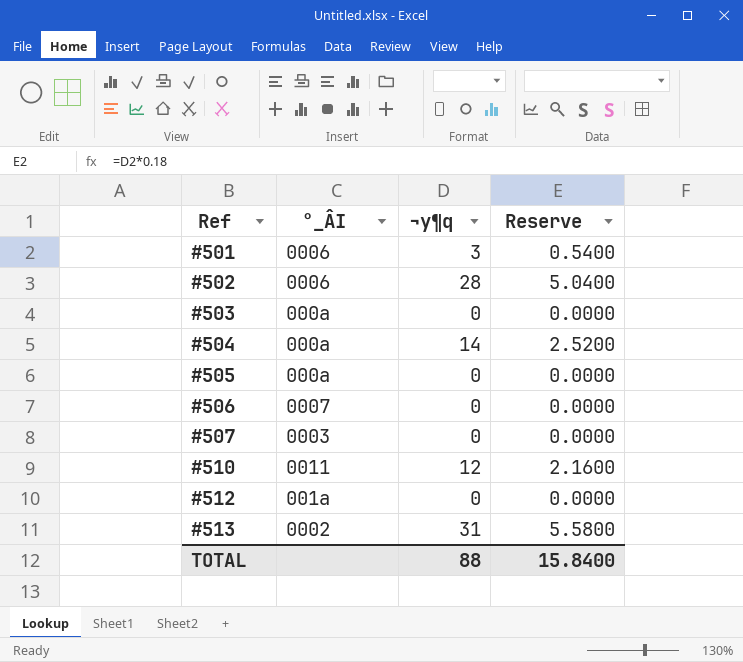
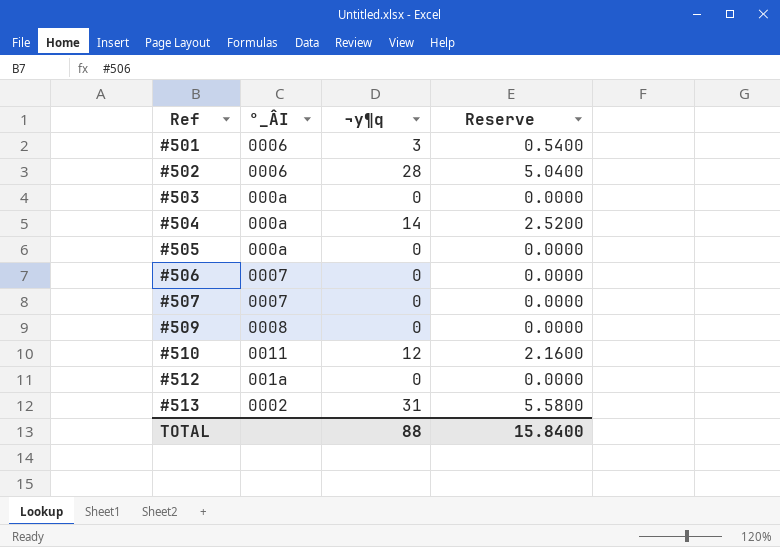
#507 | °_ÂI: 0003 -> 0007
row #509: none -> 0008 | 0 | 0.0000

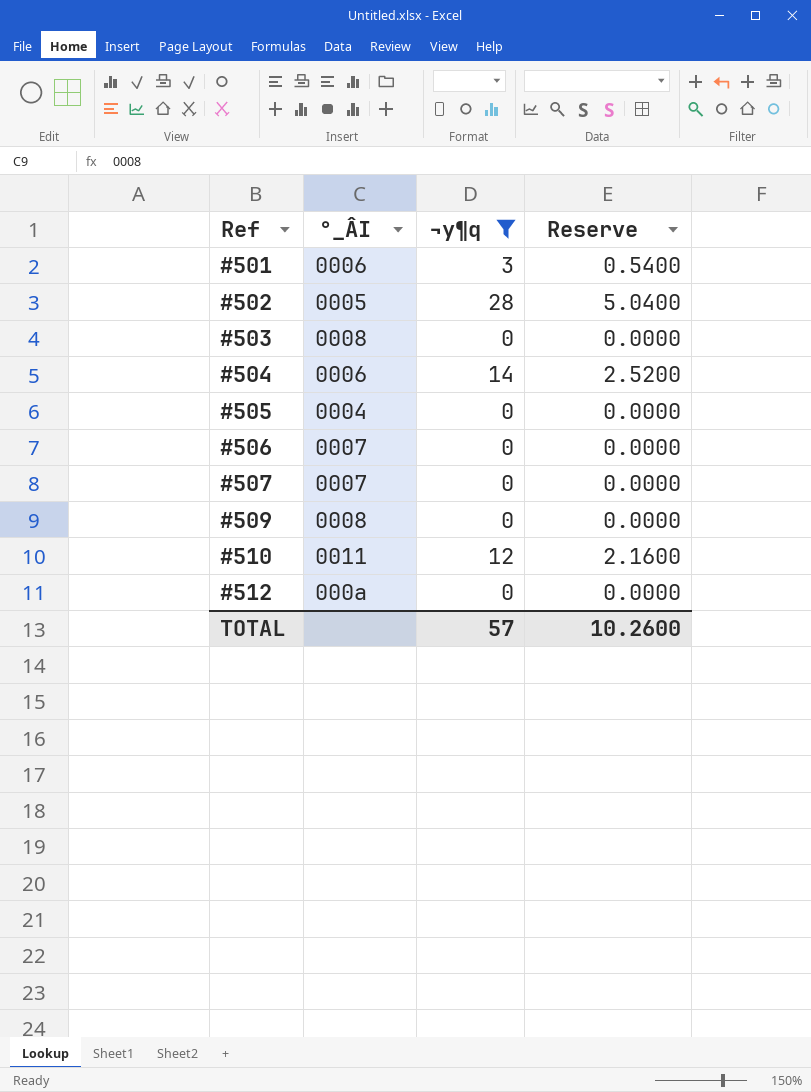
filter: none -> ¬y¶q != 31
#502 | °_ÂI: 0006 -> 0005
#503 | °_ÂI: 000a -> 0008
#504 | °_ÂI: 000a -> 0006
#505 | °_ÂI: 000a -> 0004
#512 | °_ÂI: 001a -> 000a
TOTAL | ¬y¶q: 88 -> 57
TOTAL | Reserve: 15.8400 -> 10.2600

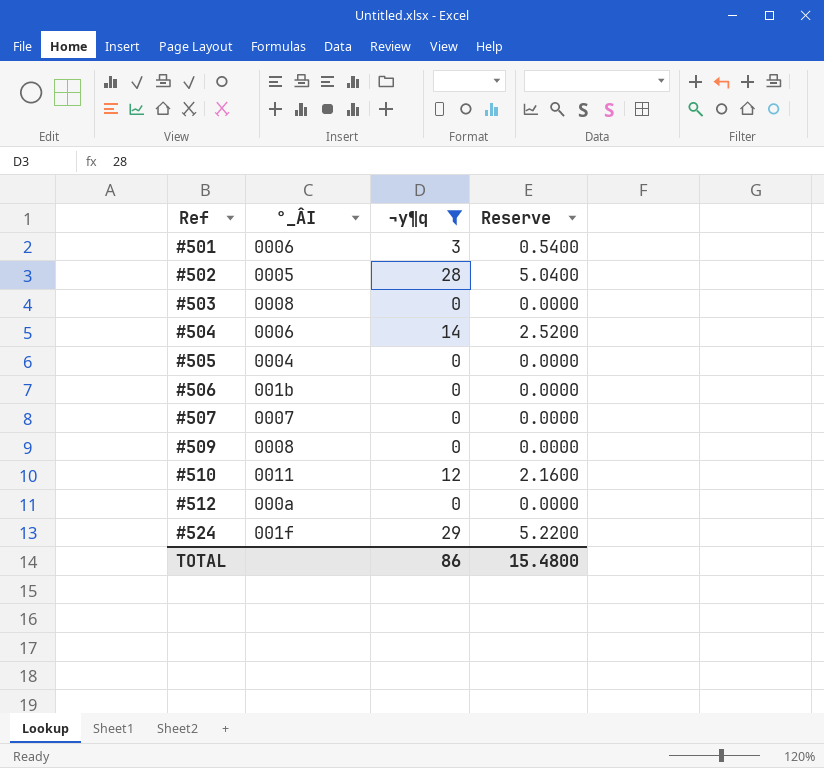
#506 | °_ÂI: 0007 -> 001b
row #524: none -> 001f | 29 | 5.2200
TOTAL | ¬y¶q: 57 -> 86
TOTAL | Reserve: 10.2600 -> 15.4800

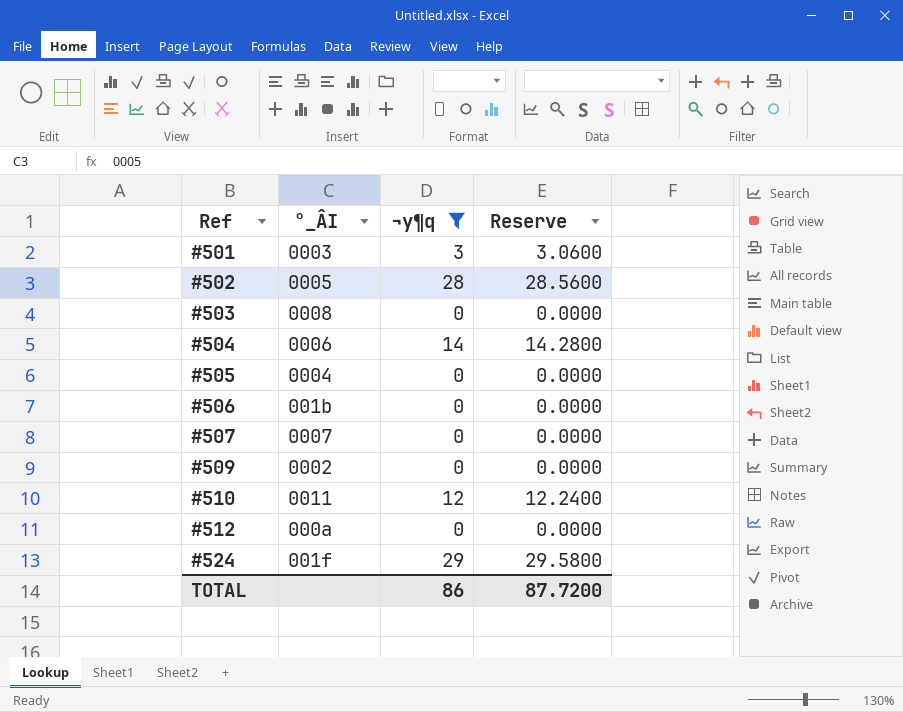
column Reserve | formula: [¬y¶q] * 0.18 -> [¬y¶q] * 1.02
#501 | °_ÂI: 0006 -> 0003
#509 | °_ÂI: 0008 -> 0002
TOTAL | Reserve: 15.4800 -> 87.7200

